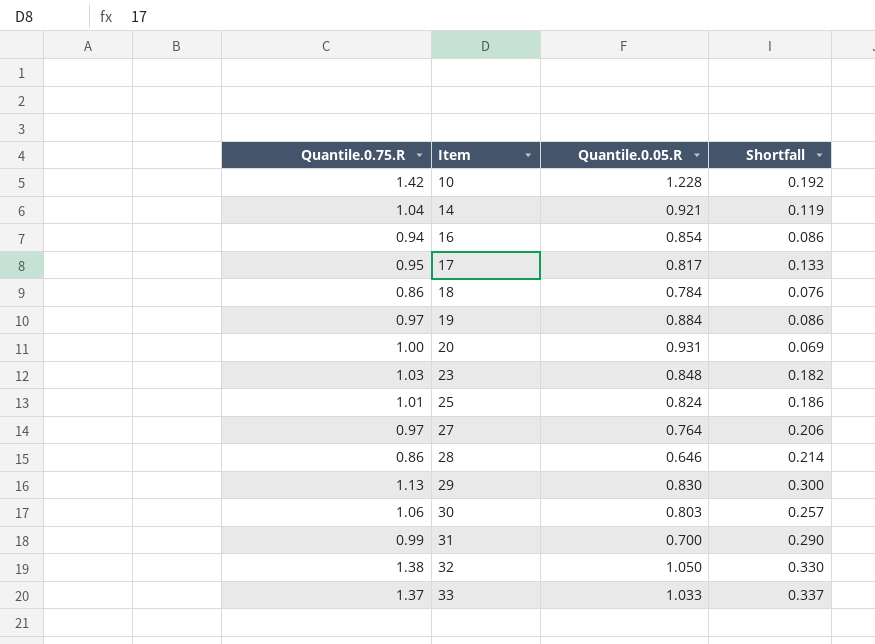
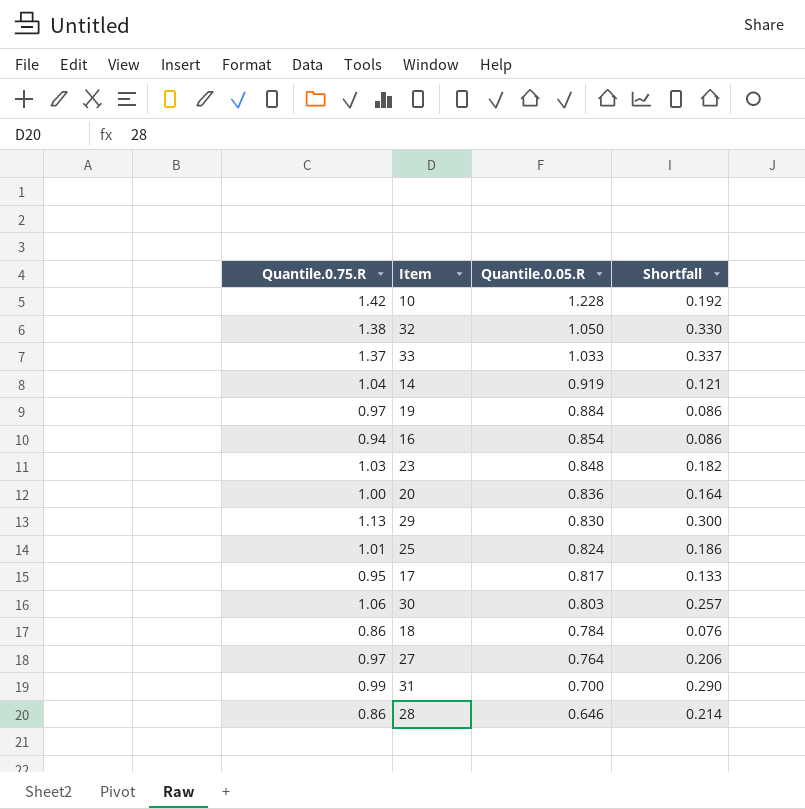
row order: Item ascending -> Quantile.0.05.R descending
14 | Quantile.0.05.R: 0.921 -> 0.919
14 | Shortfall: 0.119 -> 0.121
20 | Quantile.0.05.R: 0.931 -> 0.836
20 | Shortfall: 0.069 -> 0.164

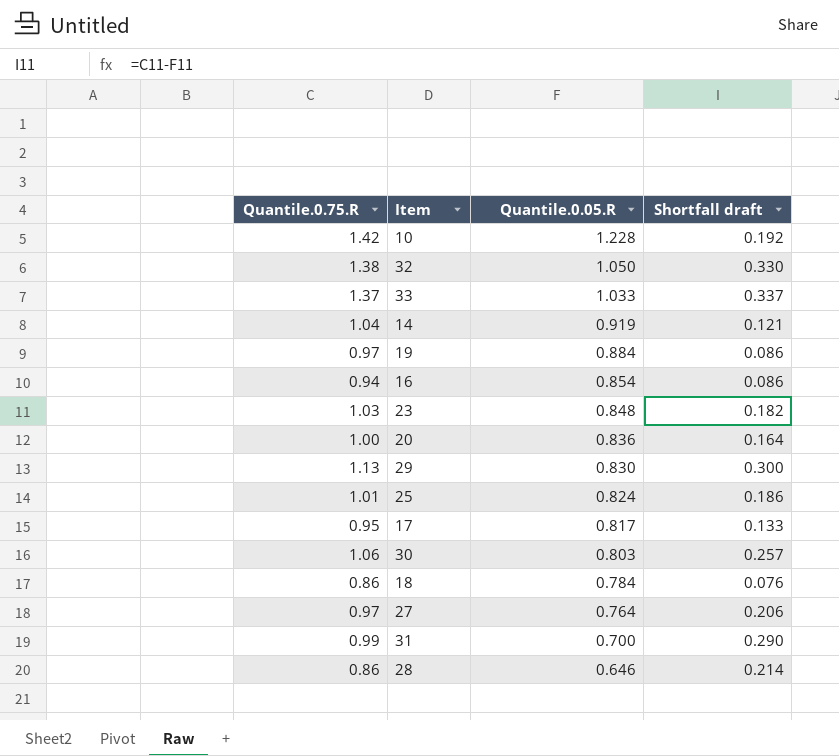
column name: Shortfall -> Shortfall draft

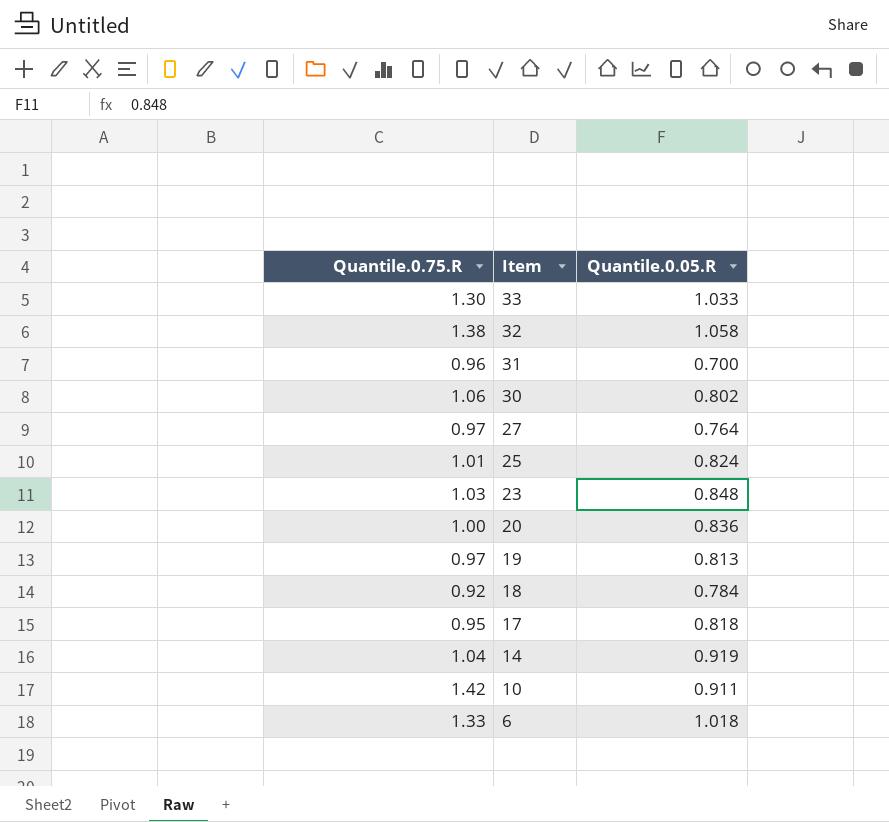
row order: Quantile.0.05.R descending -> Item descending
column Shortfall draft | formula: [Quantile.0.75.R] - [Quantile.0.05.R] -> none
row 16: 0.94 | 0.854 | 0.086 -> none
row 29: 1.13 | 0.830 | 0.300 -> none
row 28: 0.86 | 0.646 | 0.214 -> none
33 | Quantile.0.75.R: 1.37 -> 1.30
32 | Quantile.0.05.R: 1.050 -> 1.058
31 | Quantile.0.75.R: 0.99 -> 0.96
30 | Quantile.0.05.R: 0.803 -> 0.802
19 | Quantile.0.05.R: 0.884 -> 0.813
18 | Quantile.0.75.R: 0.86 -> 0.92
17 | Quantile.0.05.R: 0.817 -> 0.818
10 | Quantile.0.05.R: 1.228 -> 0.911
row 6: none -> 1.33 | 1.018

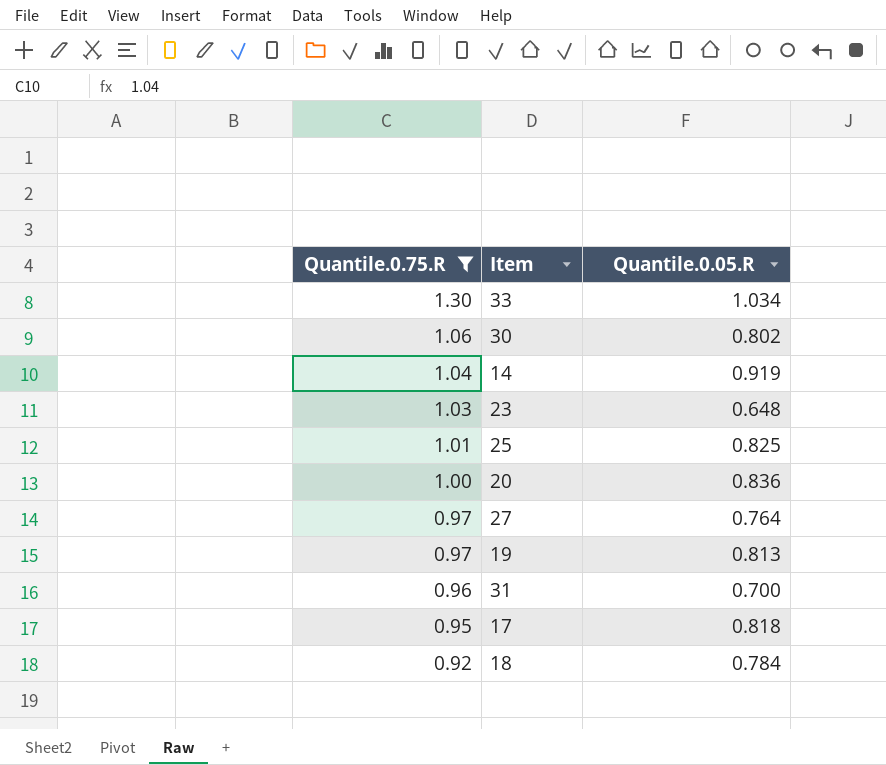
filter: none -> Quantile.0.75.R <= 1.30
row order: Item descending -> Quantile.0.75.R descending
33 | Quantile.0.05.R: 1.033 -> 1.034
23 | Quantile.0.05.R: 0.848 -> 0.648
25 | Quantile.0.05.R: 0.824 -> 0.825

